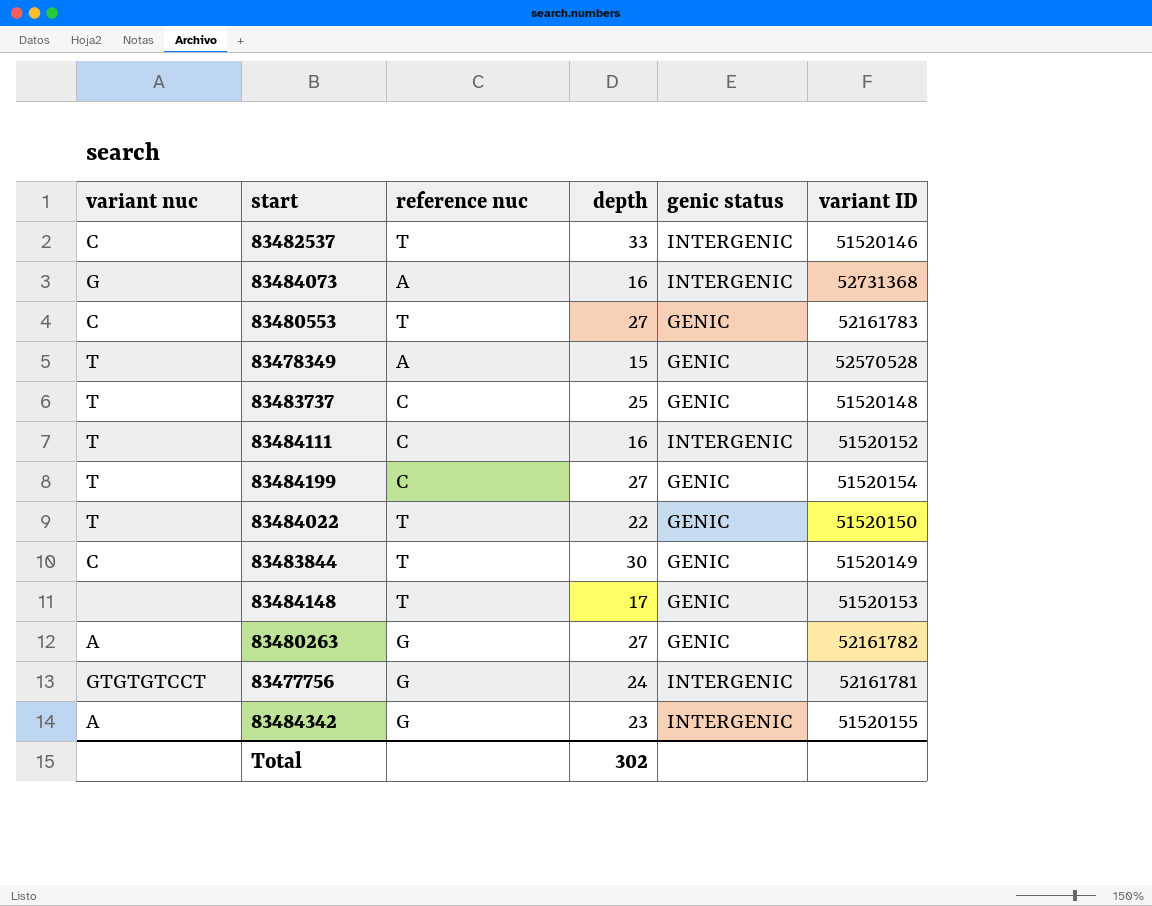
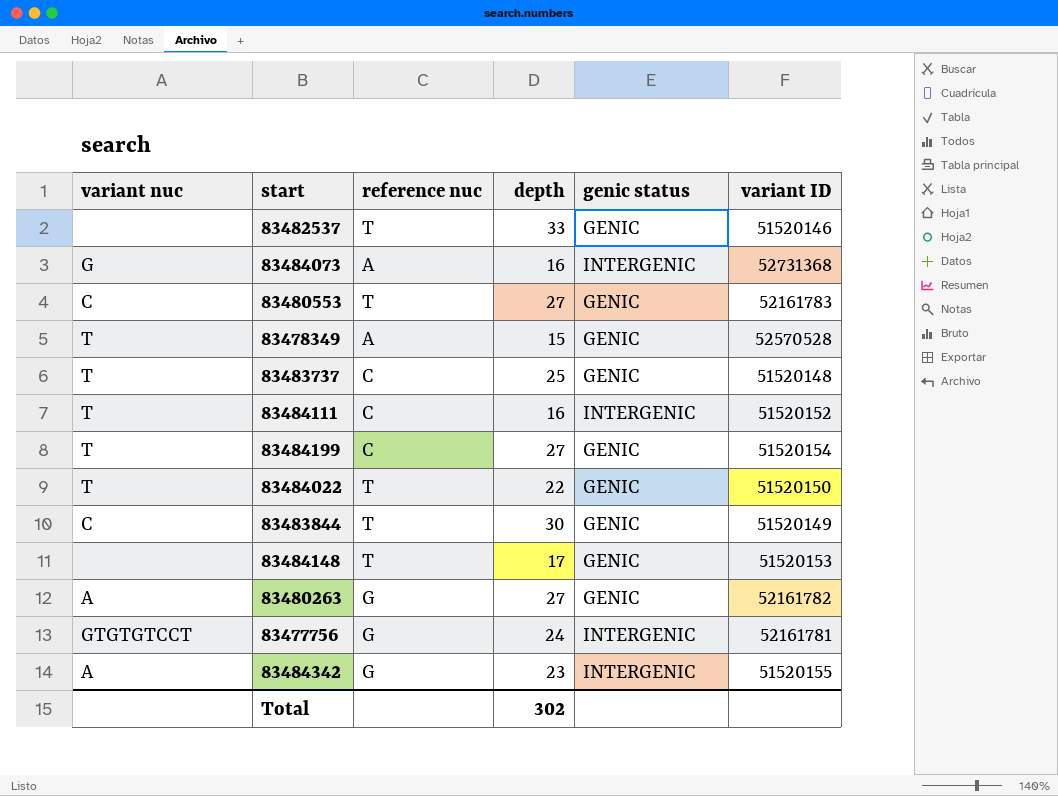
83482537 | variant nuc: C -> none
83482537 | genic status: INTERGENIC -> GENIC

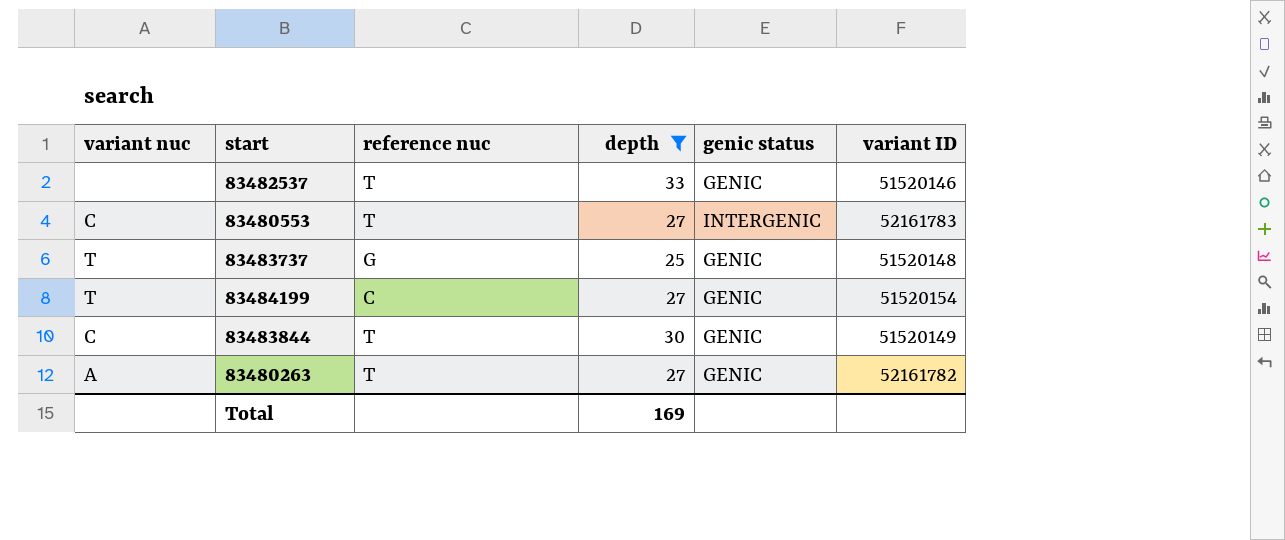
filter: none -> depth >= 25
83480553 | genic status: GENIC -> INTERGENIC
83483737 | reference nuc: C -> G
83480263 | reference nuc: G -> T
Total | depth: 302 -> 169

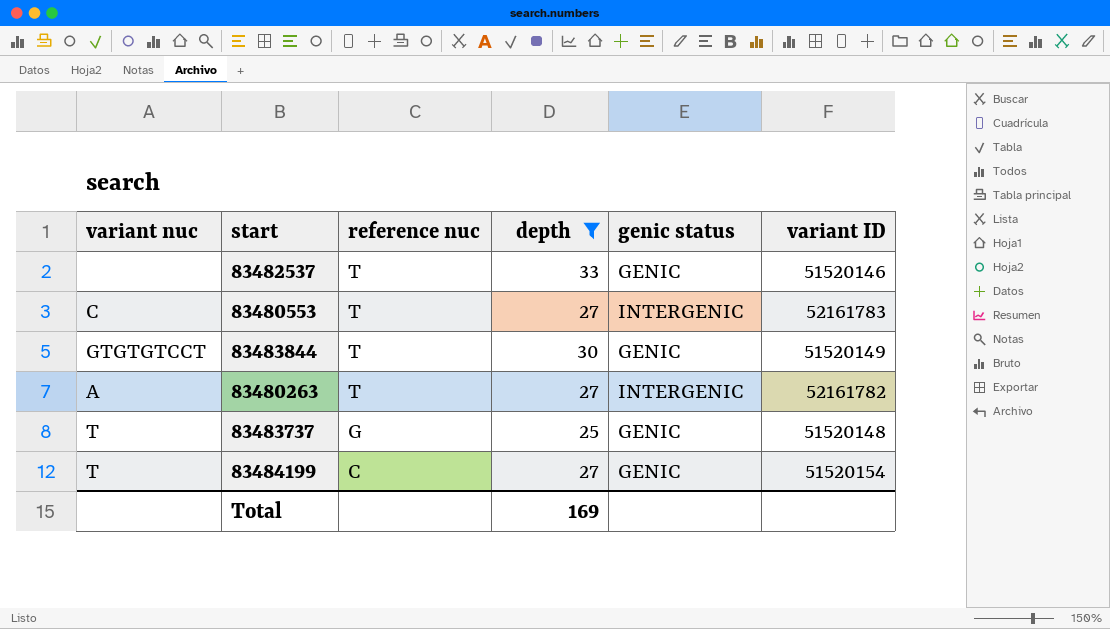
row order: none -> reference nuc descending
83483844 | variant nuc: C -> GTGTGTCCT
83480263 | genic status: GENIC -> INTERGENIC

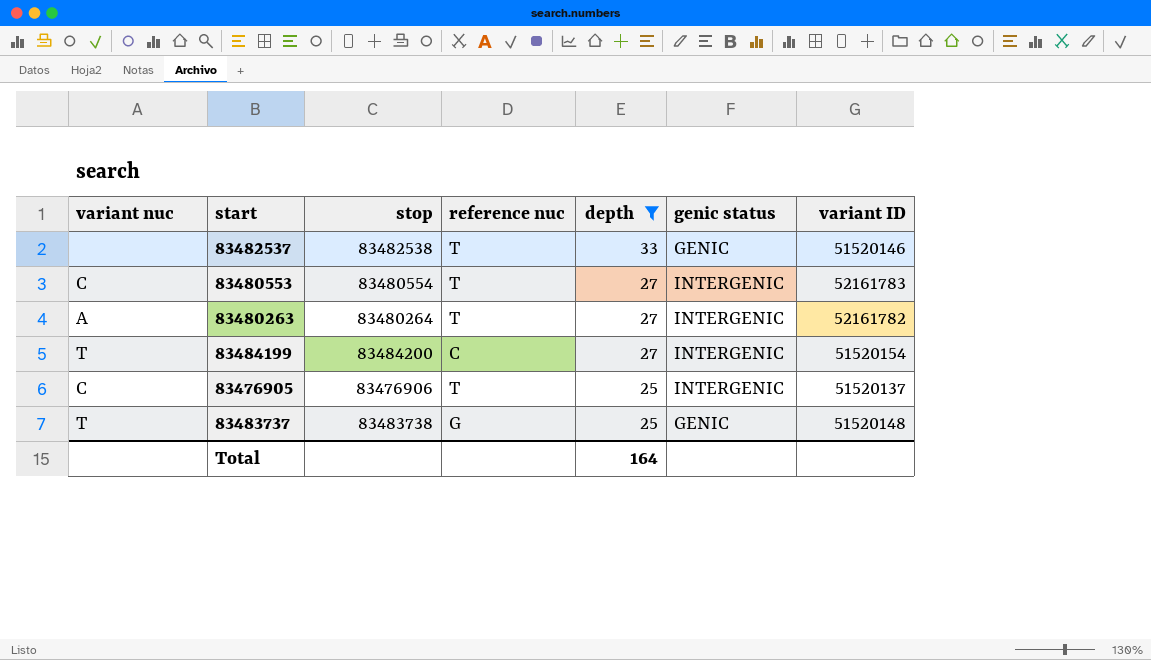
row order: reference nuc descending -> depth descending
column stop | position: none -> 3
row 83483844: GTGTGTCCT | T | 30 | GENIC | 51520149 -> none
83484199 | genic status: GENIC -> INTERGENIC
row 83476905: none -> C | 83476906 | T | 25 | INTERGENIC | 51520137
Total | depth: 169 -> 164

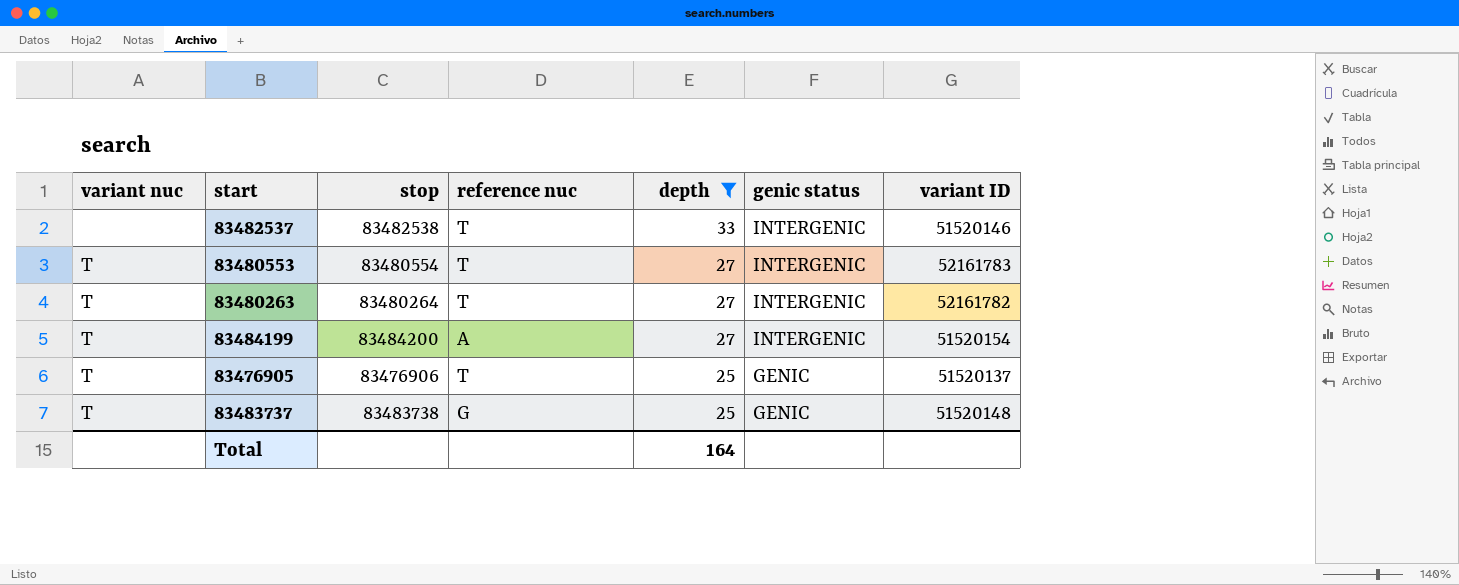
83482537 | genic status: GENIC -> INTERGENIC
83480553 | variant nuc: C -> T
83480263 | variant nuc: A -> T
83484199 | reference nuc: C -> A
83476905 | variant nuc: C -> T
83476905 | genic status: INTERGENIC -> GENIC

